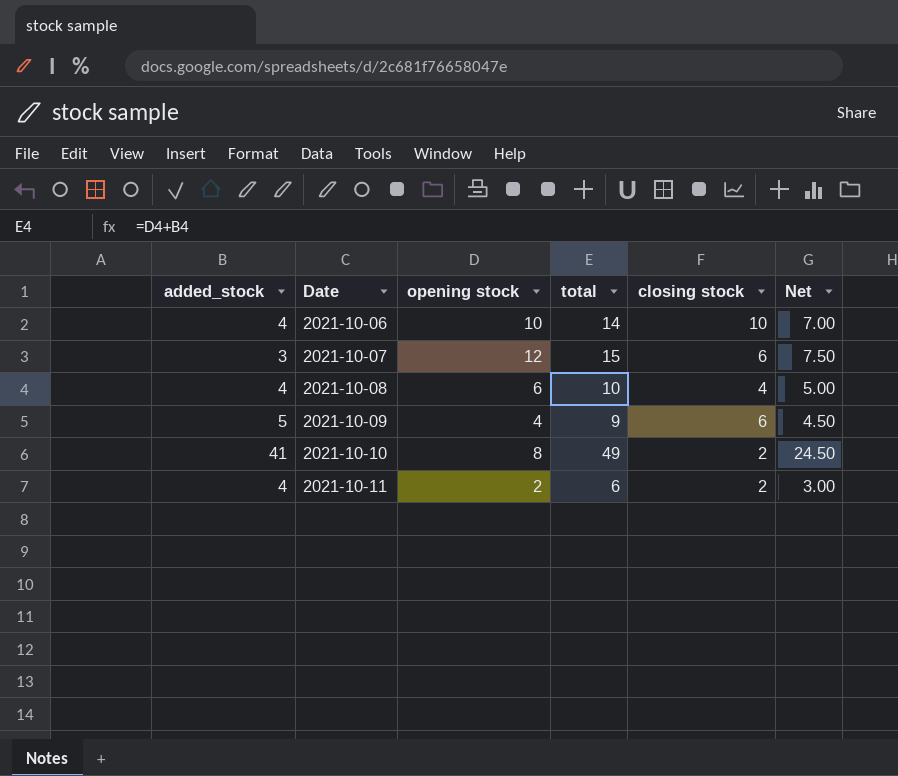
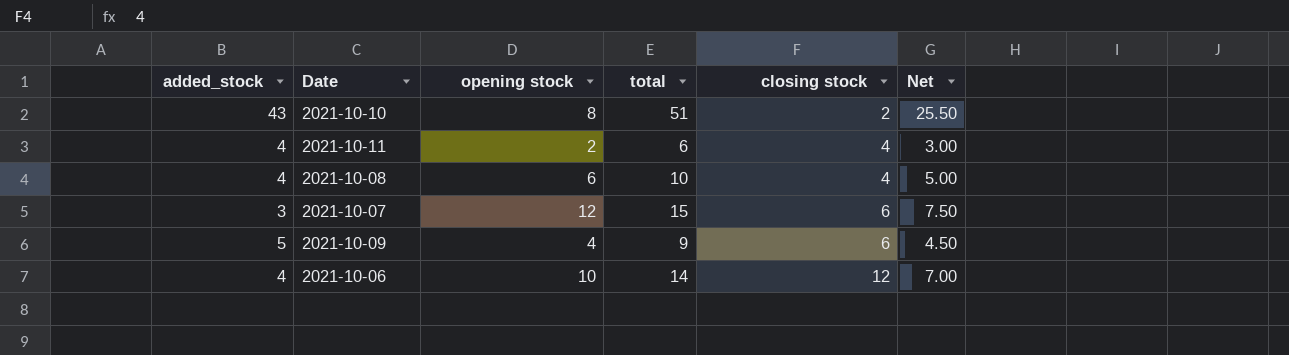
row order: Date ascending -> closing stock ascending
2021-10-10 | added_stock: 41 -> 43
2021-10-10 | total: 49 -> 51
2021-10-10 | Net: 24.50 -> 25.50
2021-10-11 | closing stock: 2 -> 4
2021-10-06 | closing stock: 10 -> 12

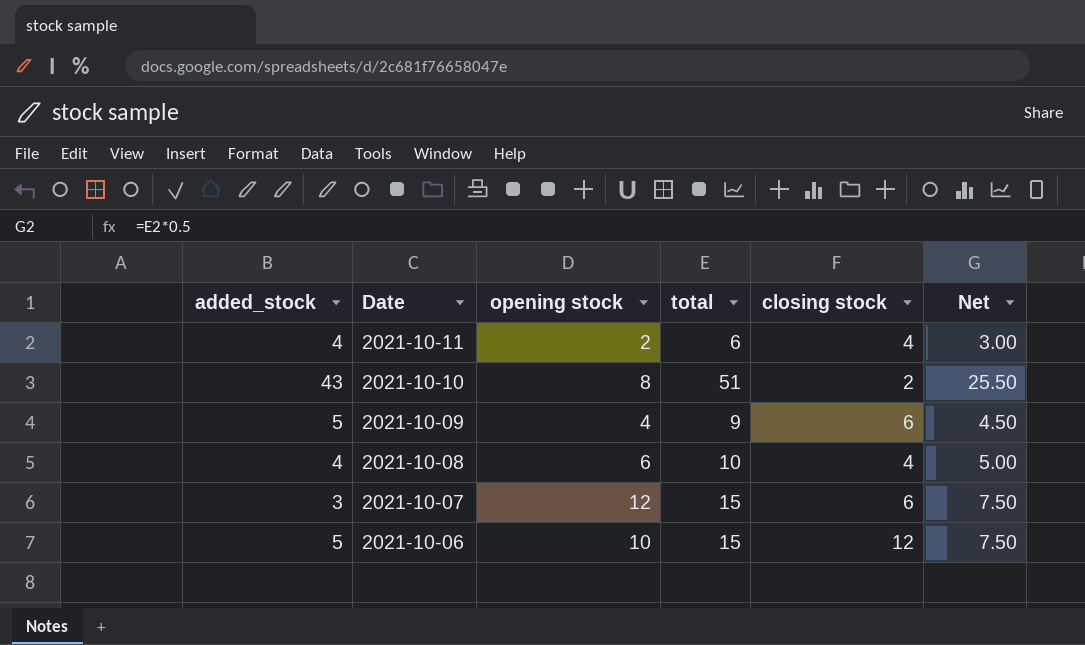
row order: closing stock ascending -> Date descending
2021-10-06 | added_stock: 4 -> 5
2021-10-06 | total: 14 -> 15
2021-10-06 | Net: 7.00 -> 7.50

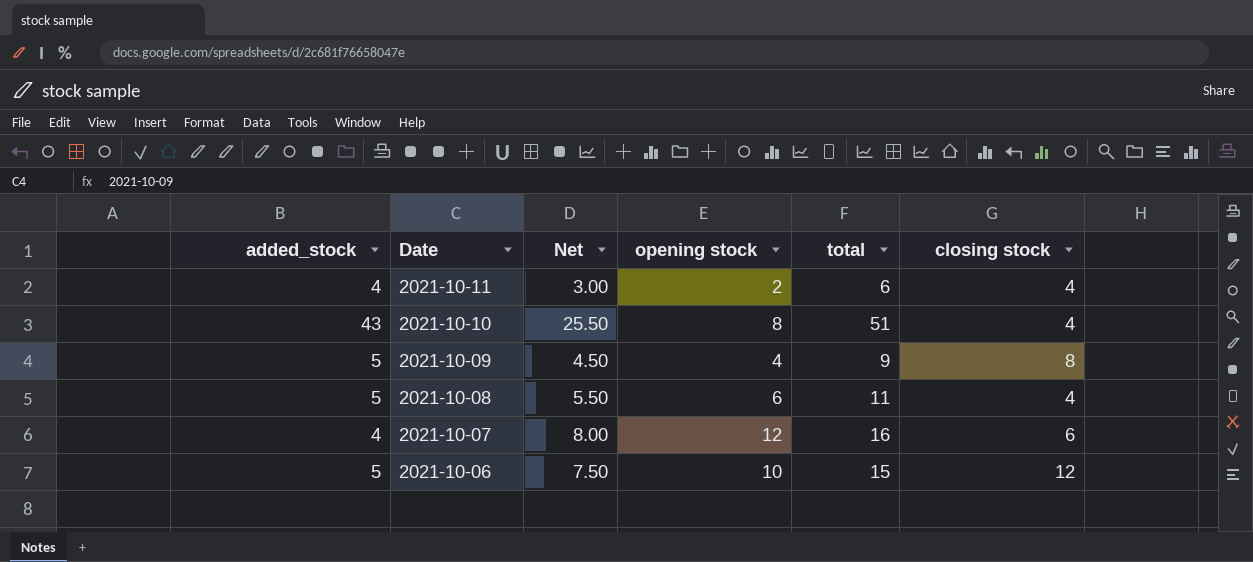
column Net | position: 6 -> 3
2021-10-10 | closing stock: 2 -> 4
2021-10-09 | closing stock: 6 -> 8
2021-10-08 | added_stock: 4 -> 5
2021-10-08 | Net: 5.00 -> 5.50
2021-10-08 | total: 10 -> 11
2021-10-07 | added_stock: 3 -> 4
2021-10-07 | Net: 7.50 -> 8.00
2021-10-07 | total: 15 -> 16

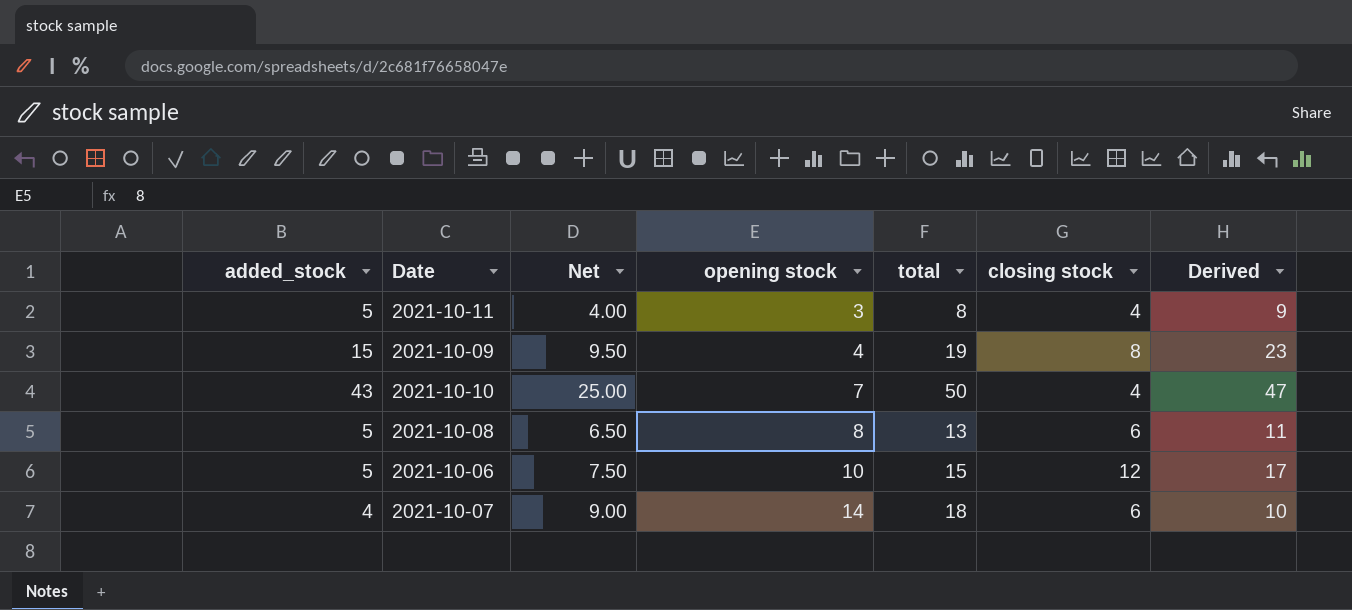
row order: Date descending -> opening stock ascending
column Derived | formula: none -> [added_stock] + [closing stock]
2021-10-11 | added_stock: 4 -> 5
2021-10-11 | Net: 3.00 -> 4.00
2021-10-11 | opening stock: 2 -> 3
2021-10-11 | total: 6 -> 8
2021-10-09 | added_stock: 5 -> 15
2021-10-09 | Net: 4.50 -> 9.50
2021-10-09 | total: 9 -> 19
2021-10-10 | Net: 25.50 -> 25.00
2021-10-10 | opening stock: 8 -> 7
2021-10-10 | total: 51 -> 50
2021-10-08 | Net: 5.50 -> 6.50
2021-10-08 | opening stock: 6 -> 8
2021-10-08 | total: 11 -> 13
2021-10-08 | closing stock: 4 -> 6
2021-10-07 | Net: 8.00 -> 9.00
2021-10-07 | opening stock: 12 -> 14
2021-10-07 | total: 16 -> 18

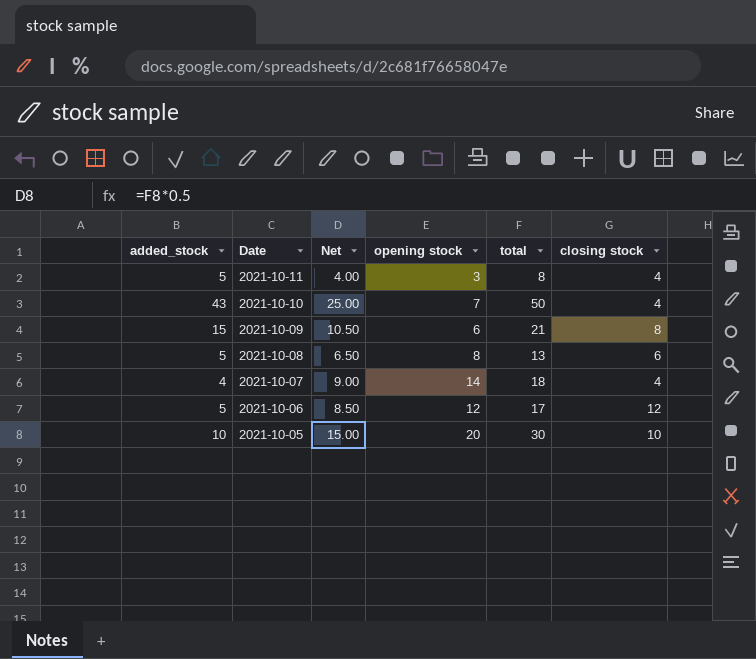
row order: opening stock ascending -> Date descending
column Derived | formula: [added_stock] + [closing stock] -> none
2021-10-09 | Net: 9.50 -> 10.50
2021-10-09 | opening stock: 4 -> 6
2021-10-09 | total: 19 -> 21
2021-10-07 | closing stock: 6 -> 4
2021-10-06 | Net: 7.50 -> 8.50
2021-10-06 | opening stock: 10 -> 12
2021-10-06 | total: 15 -> 17
row 2021-10-05: none -> 10 | 15.00 | 20 | 30 | 10

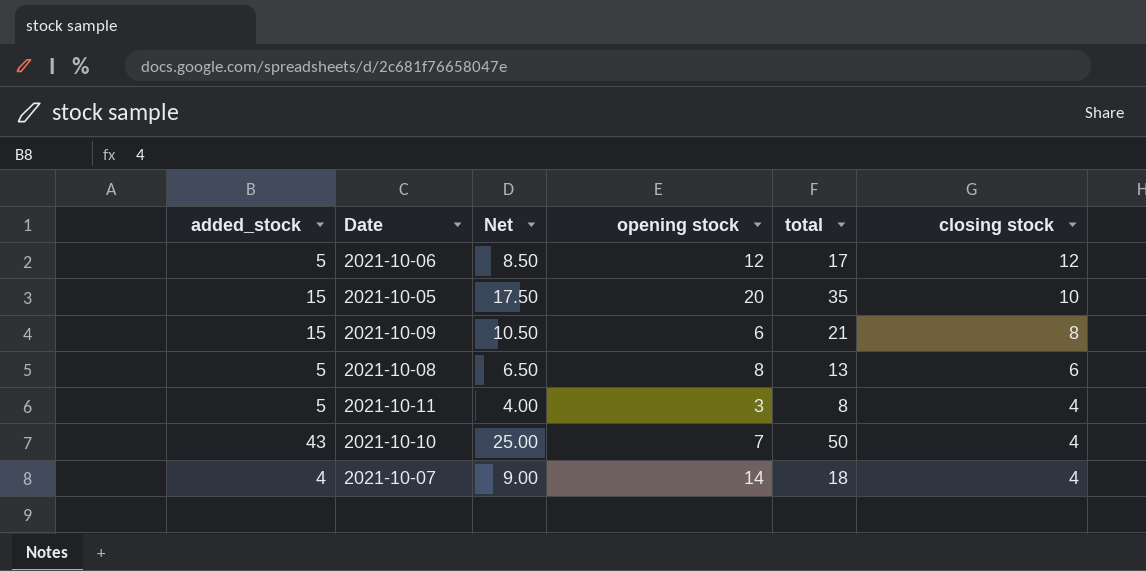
row order: Date descending -> closing stock descending
2021-10-05 | added_stock: 10 -> 15
2021-10-05 | Net: 15.00 -> 17.50
2021-10-05 | total: 30 -> 35

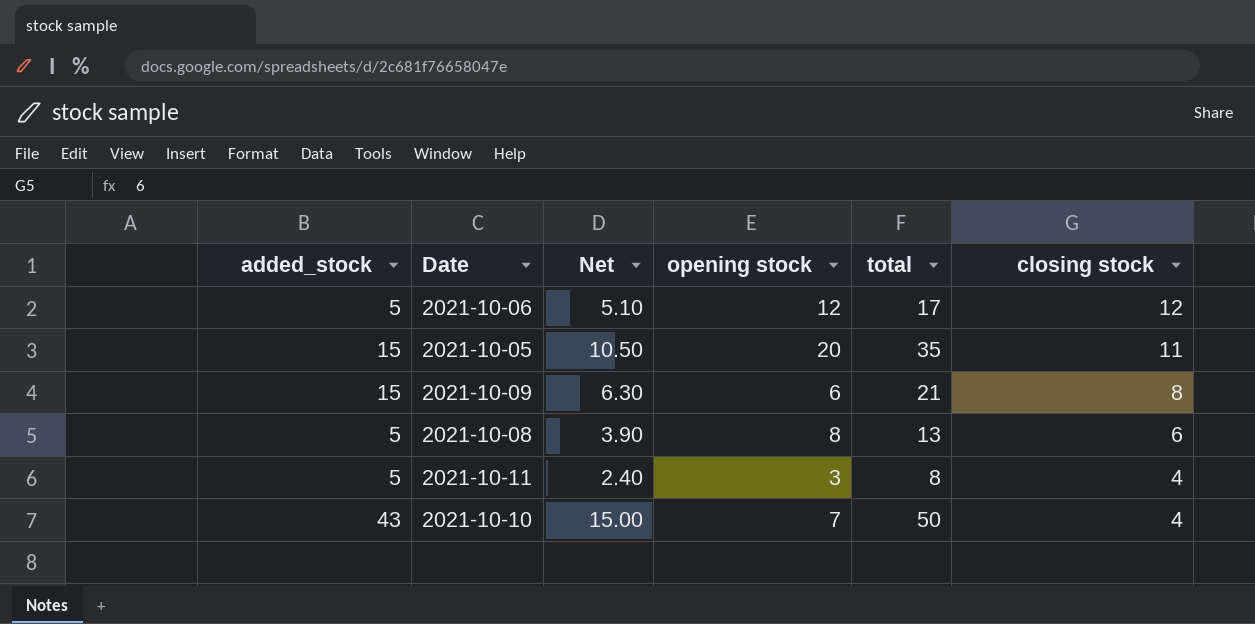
column Net | formula: [total] * 0.5 -> [total] * 0.3
row 2021-10-07: 4 | 9.00 | 14 | 18 | 4 -> none
2021-10-05 | closing stock: 10 -> 11

